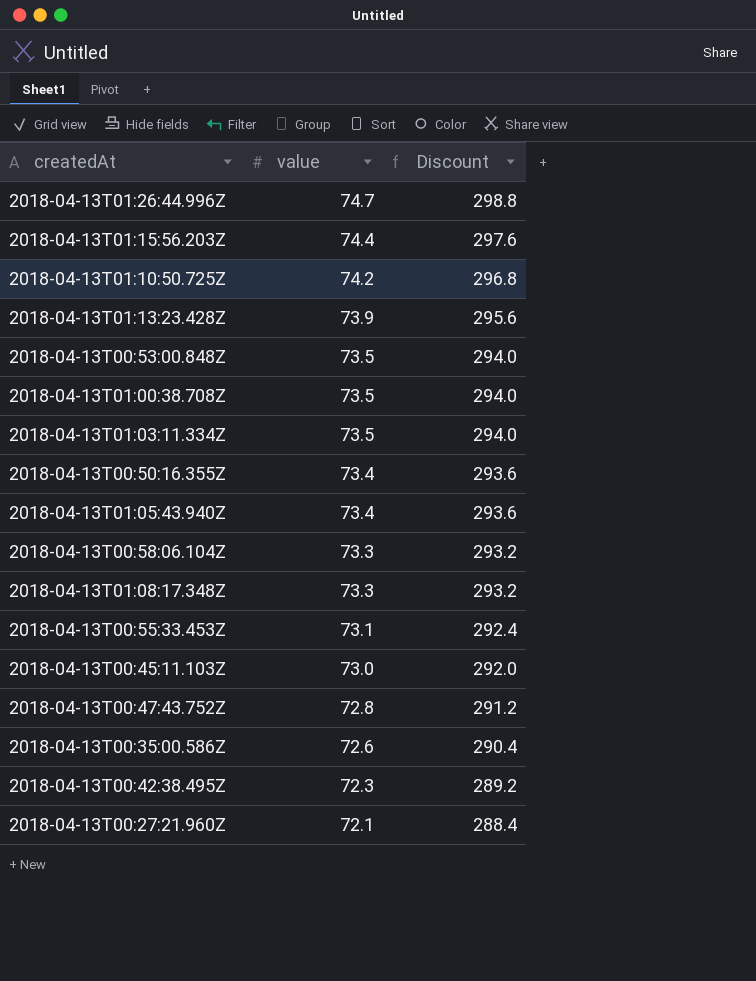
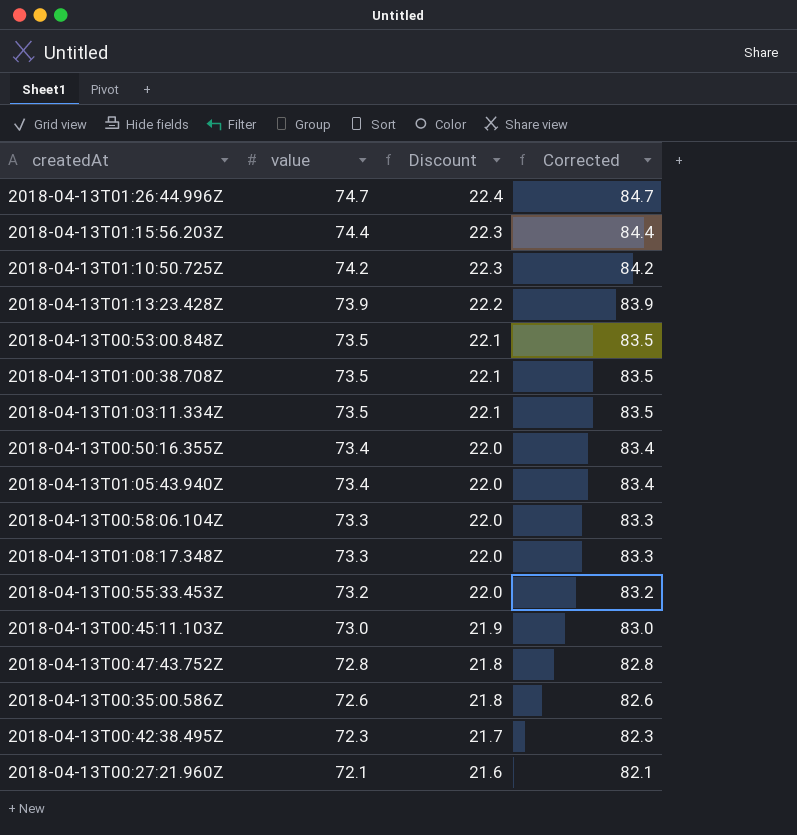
column Discount | formula: [value] * 4 -> [value] * 0.3
column Corrected | formula: none -> [value] + 10
2018-04-13T00:55:33.453Z | value: 73.1 -> 73.2

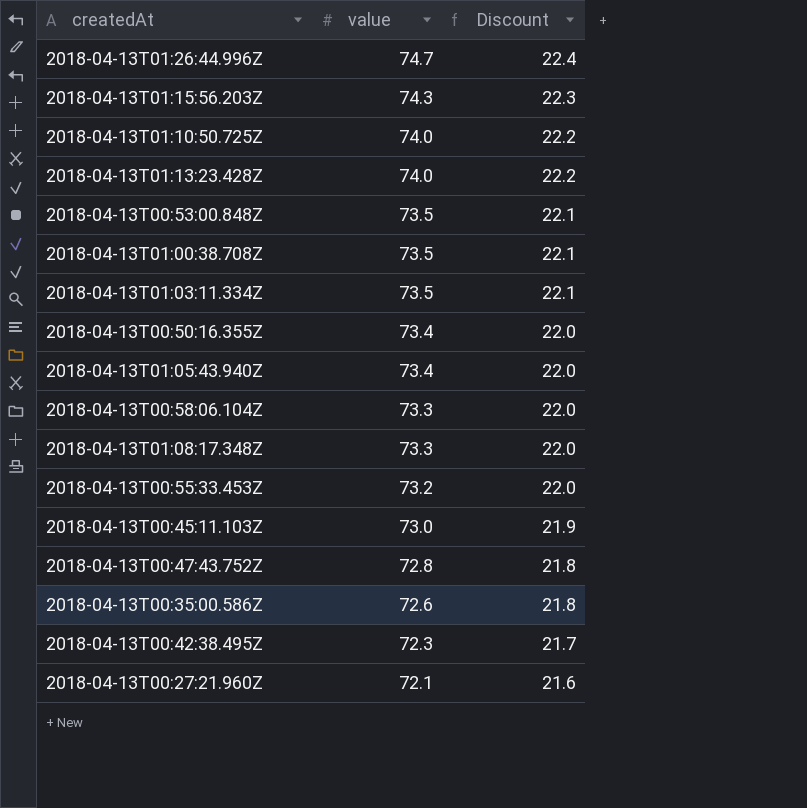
column Corrected | formula: [value] + 10 -> none
2018-04-13T01:15:56.203Z | value: 74.4 -> 74.3
2018-04-13T01:10:50.725Z | value: 74.2 -> 74.0
2018-04-13T01:10:50.725Z | Discount: 22.3 -> 22.2
2018-04-13T01:13:23.428Z | value: 73.9 -> 74.0

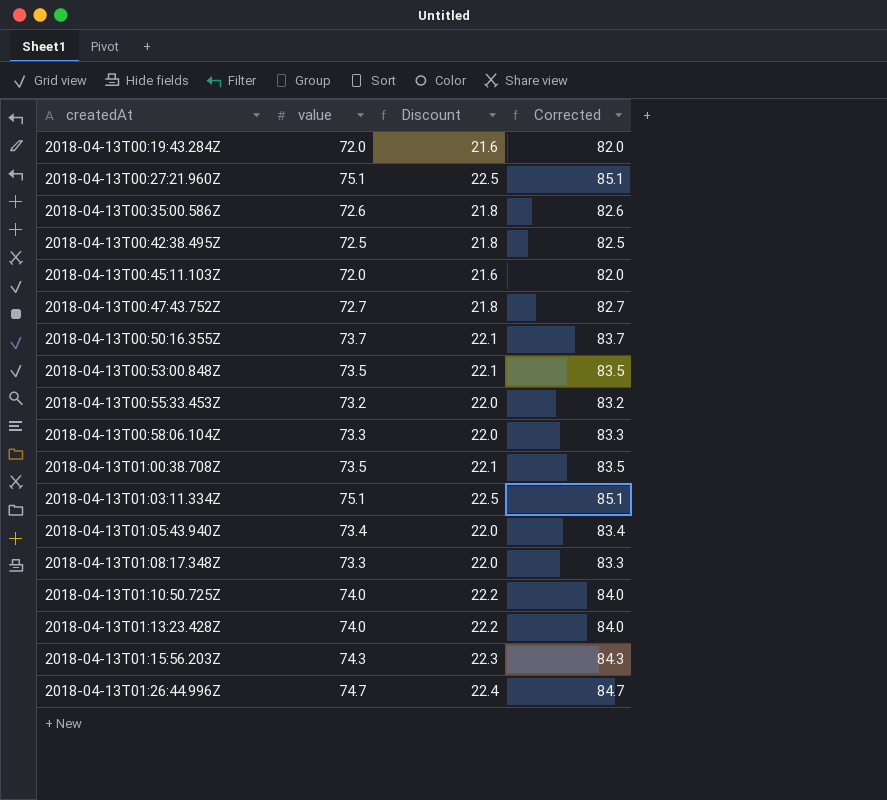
row order: value descending -> createdAt ascending
column Corrected | formula: none -> [value] + 10
row 2018-04-13T00:19:43.284Z: none -> 72.0 | 21.6 | 82.0
2018-04-13T00:27:21.960Z | value: 72.1 -> 75.1
2018-04-13T00:27:21.960Z | Discount: 21.6 -> 22.5
2018-04-13T00:42:38.495Z | value: 72.3 -> 72.5
2018-04-13T00:42:38.495Z | Discount: 21.7 -> 21.8
2018-04-13T00:45:11.103Z | value: 73.0 -> 72.0
2018-04-13T00:45:11.103Z | Discount: 21.9 -> 21.6
2018-04-13T00:47:43.752Z | value: 72.8 -> 72.7
2018-04-13T00:50:16.355Z | value: 73.4 -> 73.7
2018-04-13T00:50:16.355Z | Discount: 22.0 -> 22.1
2018-04-13T01:03:11.334Z | value: 73.5 -> 75.1
2018-04-13T01:03:11.334Z | Discount: 22.1 -> 22.5

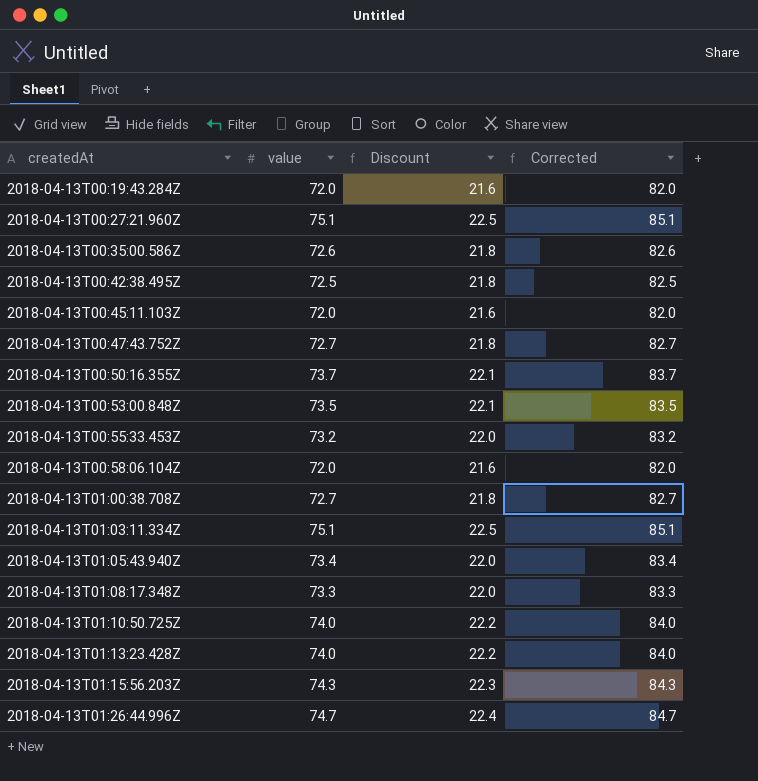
2018-04-13T00:58:06.104Z | value: 73.3 -> 72.0
2018-04-13T00:58:06.104Z | Discount: 22.0 -> 21.6
2018-04-13T00:58:06.104Z | Corrected: 83.3 -> 82.0
2018-04-13T01:00:38.708Z | value: 73.5 -> 72.7
2018-04-13T01:00:38.708Z | Discount: 22.1 -> 21.8
2018-04-13T01:00:38.708Z | Corrected: 83.5 -> 82.7

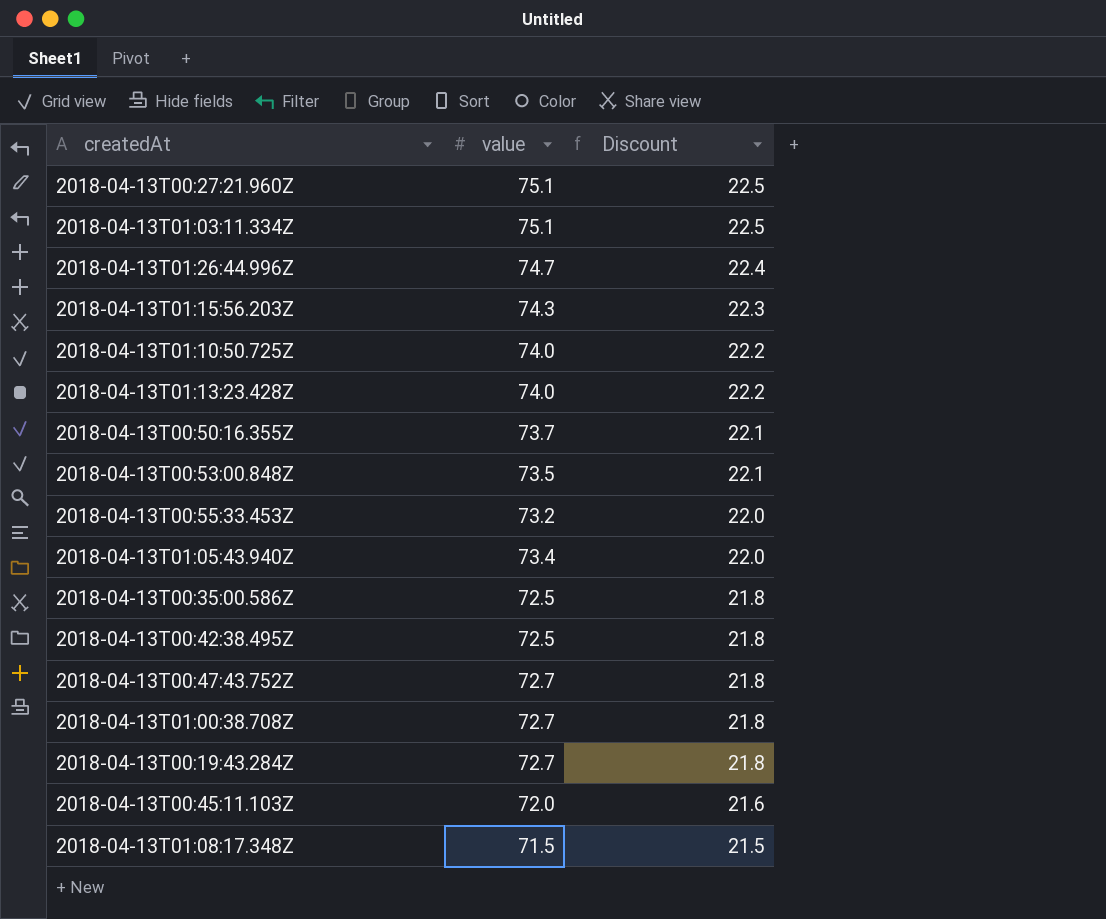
row order: createdAt ascending -> Discount descending
column Corrected | formula: [value] + 10 -> none
row 2018-04-13T00:58:06.104Z: 72.0 | 21.6 | 82.0 -> none
2018-04-13T00:35:00.586Z | value: 72.6 -> 72.5
2018-04-13T00:19:43.284Z | value: 72.0 -> 72.7
2018-04-13T00:19:43.284Z | Discount: 21.6 -> 21.8
2018-04-13T01:08:17.348Z | value: 73.3 -> 71.5
2018-04-13T01:08:17.348Z | Discount: 22.0 -> 21.5

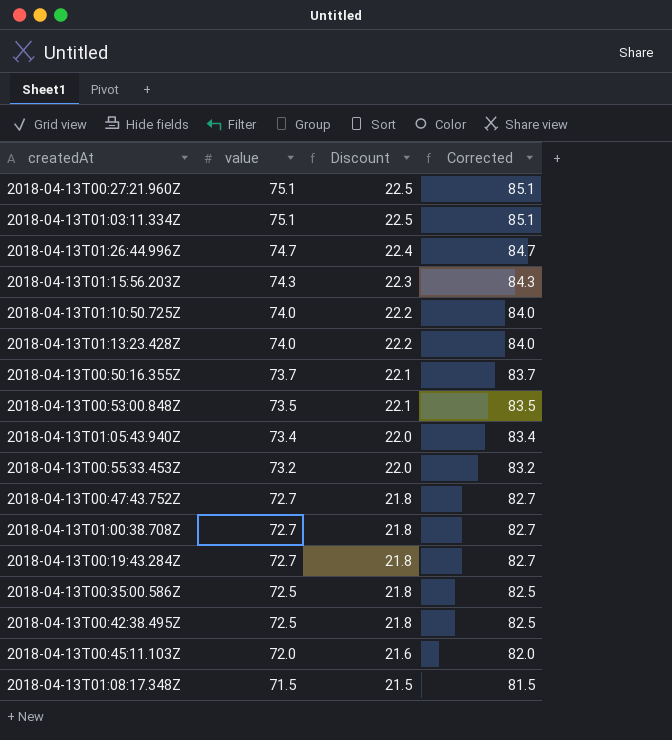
row order: Discount descending -> value descending
column Corrected | formula: none -> [value] + 10

